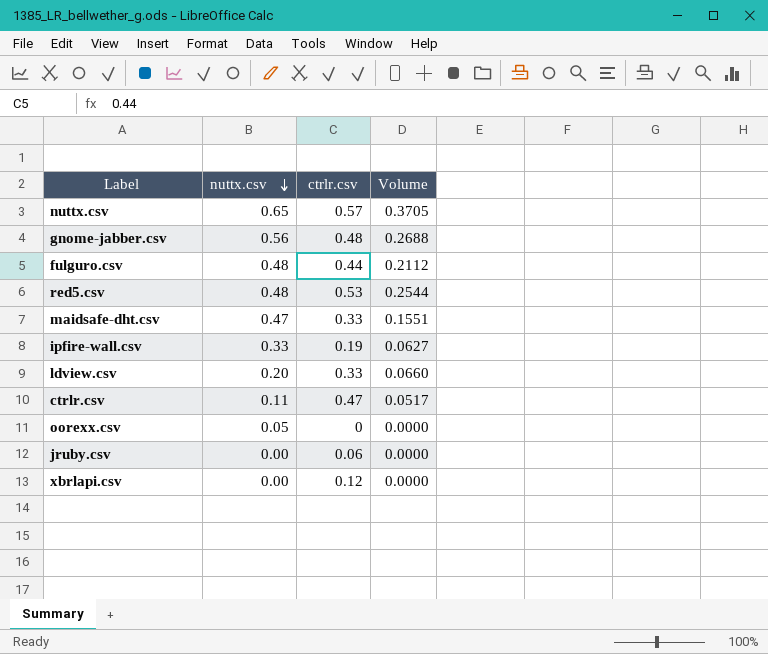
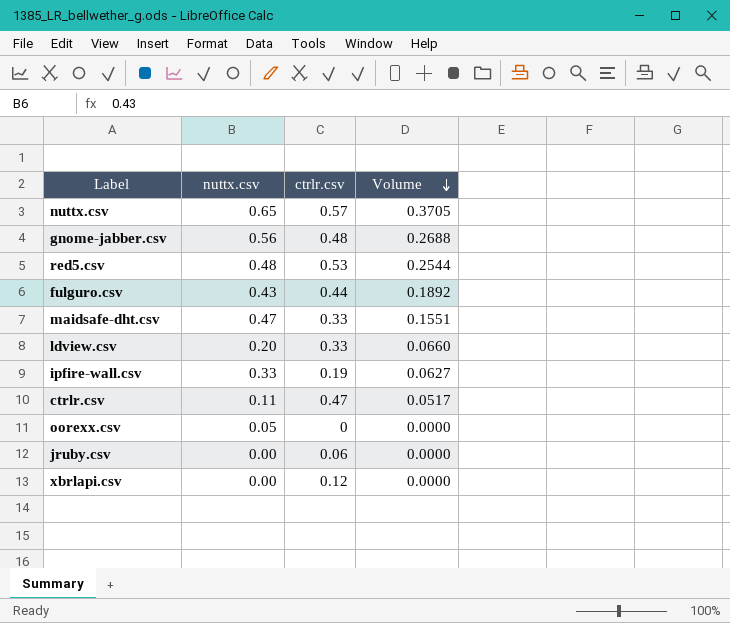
row order: nuttx.csv descending -> Volume descending
fulguro.csv | nuttx.csv: 0.48 -> 0.43
fulguro.csv | Volume: 0.2112 -> 0.1892

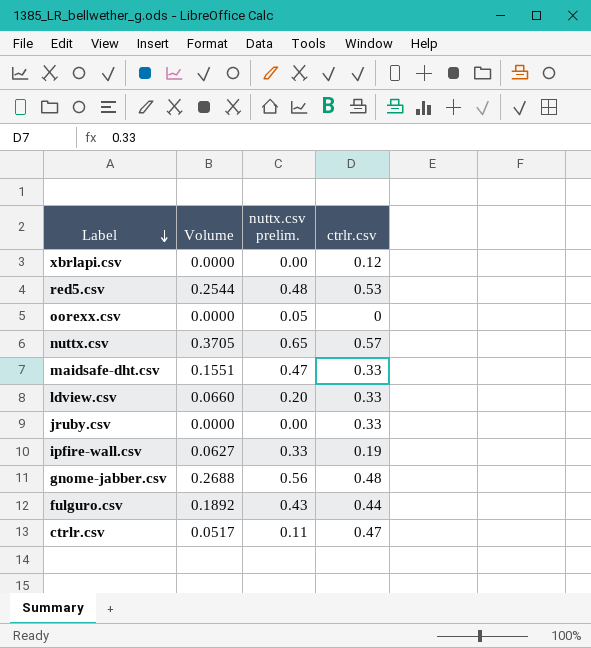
row order: Volume descending -> Label descending
column Volume | position: 4 -> 2
column name: nuttx.csv -> nuttx.csv prelim.
jruby.csv | ctrlr.csv: 0.06 -> 0.33

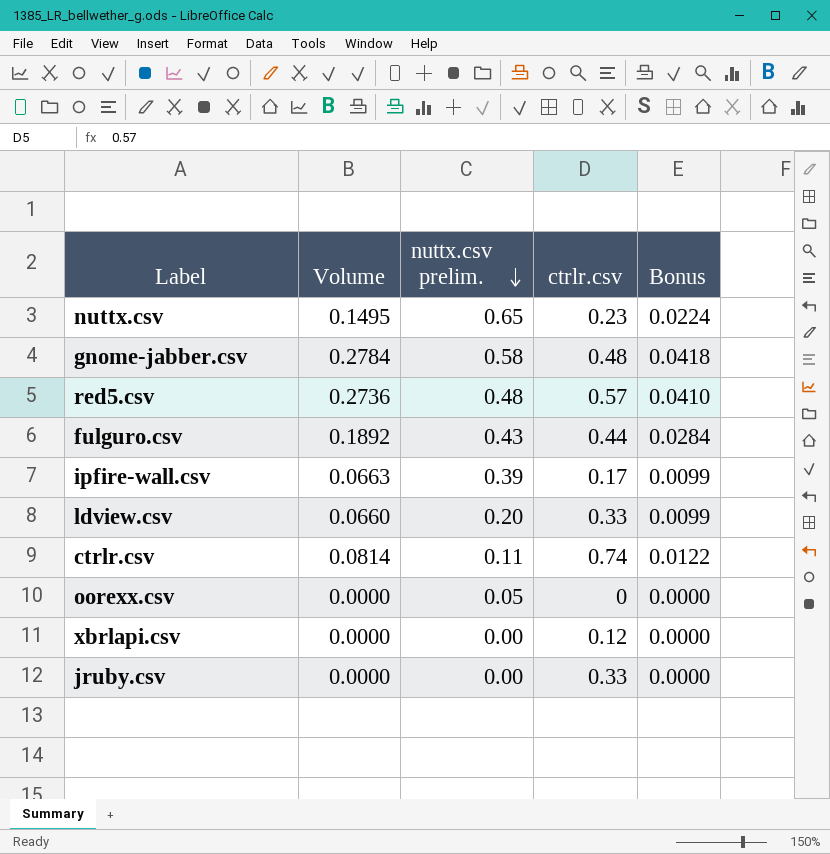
row order: Label descending -> nuttx.csv prelim. descending
column Bonus | formula: none -> [Volume] * 0.15
row maidsafe-dht.csv: 0.1551 | 0.47 | 0.33 -> none
nuttx.csv | Volume: 0.3705 -> 0.1495
nuttx.csv | ctrlr.csv: 0.57 -> 0.23
gnome-jabber.csv | Volume: 0.2688 -> 0.2784
gnome-jabber.csv | nuttx.csv prelim.: 0.56 -> 0.58
red5.csv | Volume: 0.2544 -> 0.2736
red5.csv | ctrlr.csv: 0.53 -> 0.57
ipfire-wall.csv | Volume: 0.0627 -> 0.0663
ipfire-wall.csv | nuttx.csv prelim.: 0.33 -> 0.39
ipfire-wall.csv | ctrlr.csv: 0.19 -> 0.17
ctrlr.csv | Volume: 0.0517 -> 0.0814
ctrlr.csv | ctrlr.csv: 0.47 -> 0.74

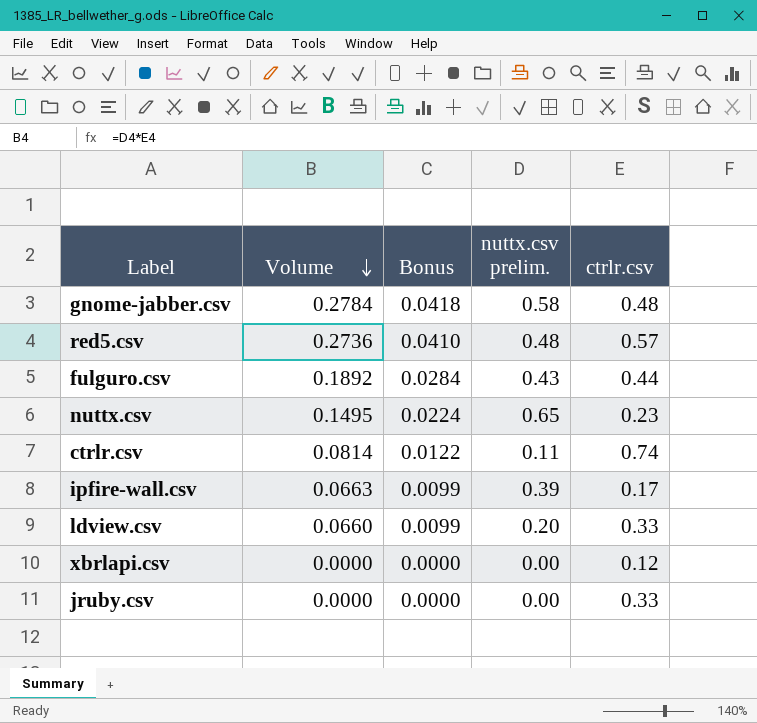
row order: nuttx.csv prelim. descending -> Volume descending
column Bonus | position: 5 -> 3
row oorexx.csv: 0.0000 | 0.05 | 0 | 0.0000 -> none

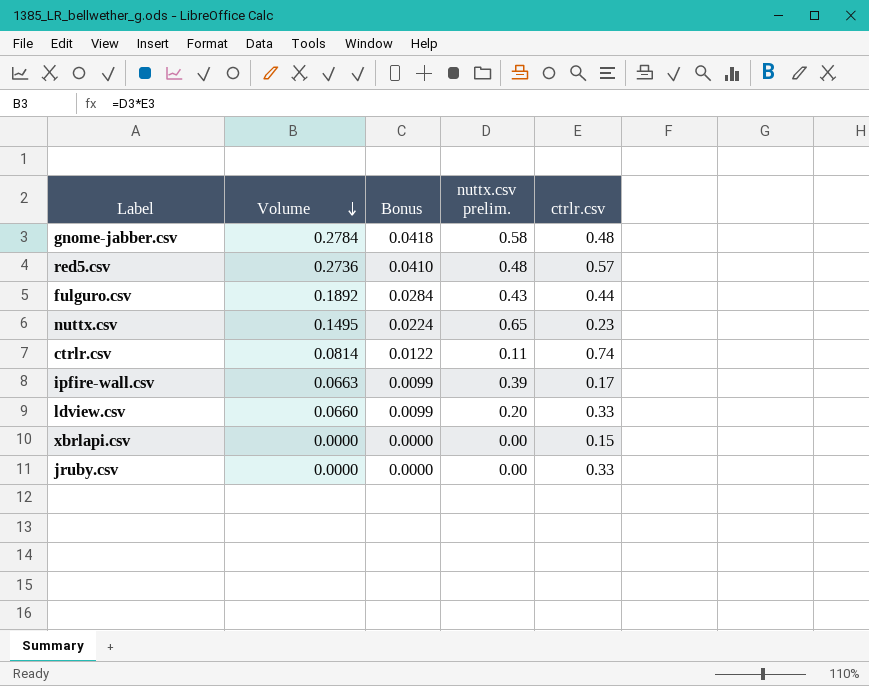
xbrlapi.csv | ctrlr.csv: 0.12 -> 0.15

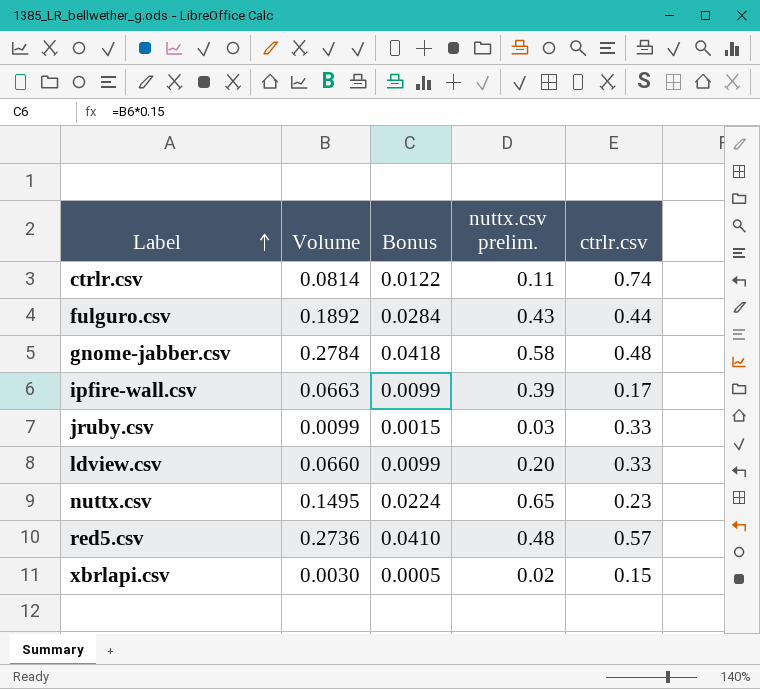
row order: Volume descending -> Label ascending
jruby.csv | Volume: 0.0000 -> 0.0099
jruby.csv | Bonus: 0.0000 -> 0.0015
jruby.csv | nuttx.csv prelim.: 0.00 -> 0.03
xbrlapi.csv | Volume: 0.0000 -> 0.0030
xbrlapi.csv | Bonus: 0.0000 -> 0.0005
xbrlapi.csv | nuttx.csv prelim.: 0.00 -> 0.02

